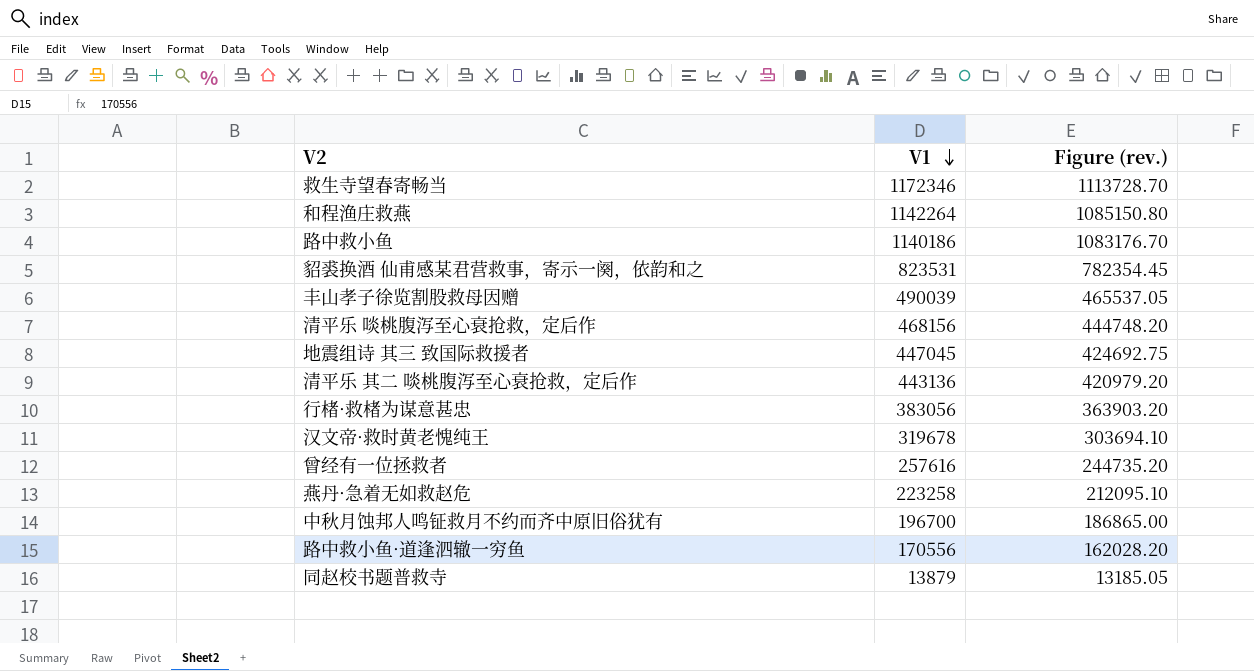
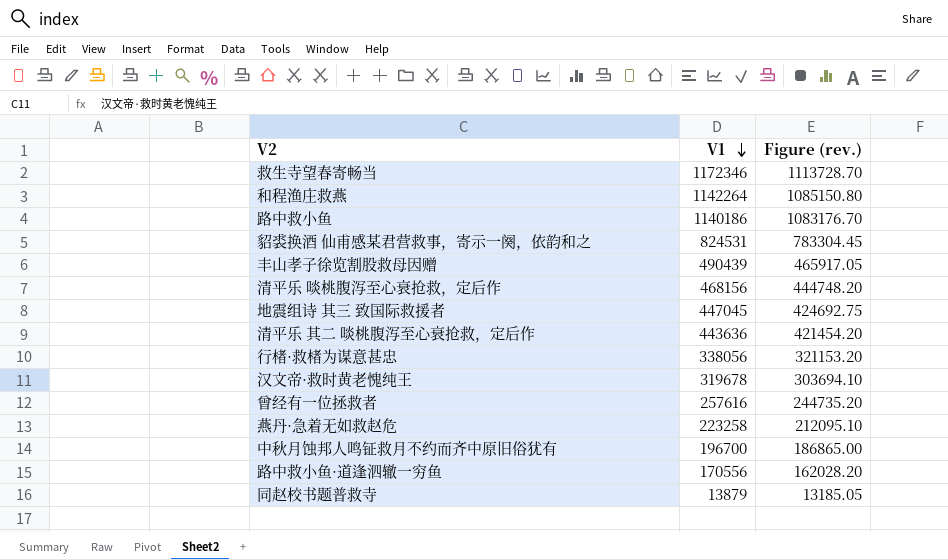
貂裘换酒 仙甫感某君营救事，寄示一阕，依韵和之 | V1: 823531 -> 824531
貂裘换酒 仙甫感某君营救事，寄示一阕，依韵和之 | Figure (rev.): 782354.45 -> 783304.45
丰山孝子徐览割股救母因赠 | V1: 490039 -> 490439
丰山孝子徐览割股救母因赠 | Figure (rev.): 465537.05 -> 465917.05
清平乐 其二 啖桃腹泻至心衰抢救，定后作 | V1: 443136 -> 443636
清平乐 其二 啖桃腹泻至心衰抢救，定后作 | Figure (rev.): 420979.20 -> 421454.20
行楮·救楮为谋意甚忠 | V1: 383056 -> 338056
行楮·救楮为谋意甚忠 | Figure (rev.): 363903.20 -> 321153.20

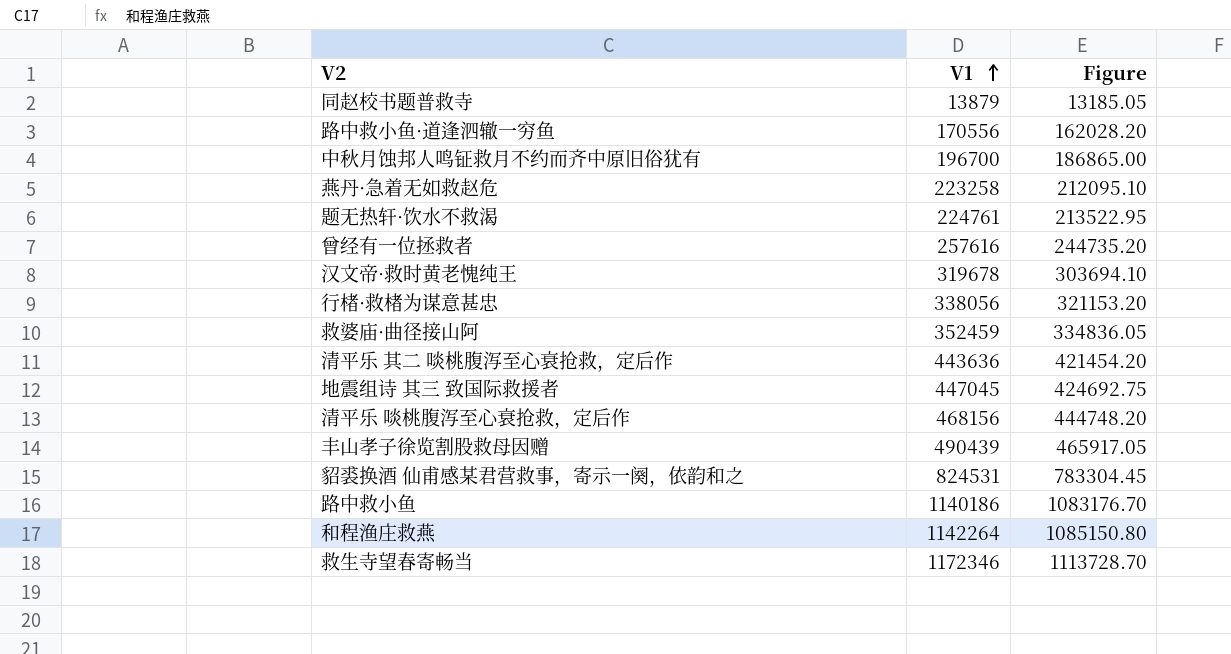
row order: V1 descending -> V1 ascending
column name: Figure (rev.) -> Figure
row 题无热轩·饮水不救渴: none -> 224761 | 213522.95
row 救婆庙·曲径接山阿: none -> 352459 | 334836.05

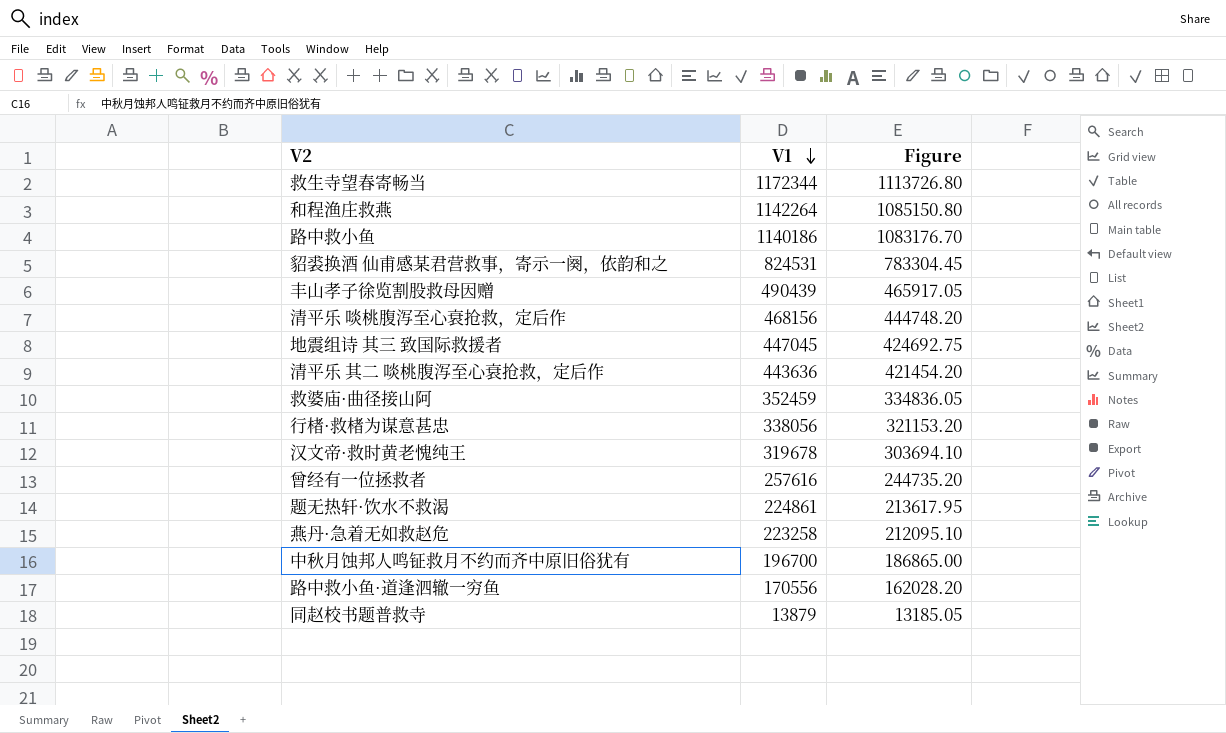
row order: V1 ascending -> V1 descending
救生寺望春寄畅当 | V1: 1172346 -> 1172344
救生寺望春寄畅当 | Figure: 1113728.70 -> 1113726.80
题无热轩·饮水不救渴 | V1: 224761 -> 224861
题无热轩·饮水不救渴 | Figure: 213522.95 -> 213617.95

